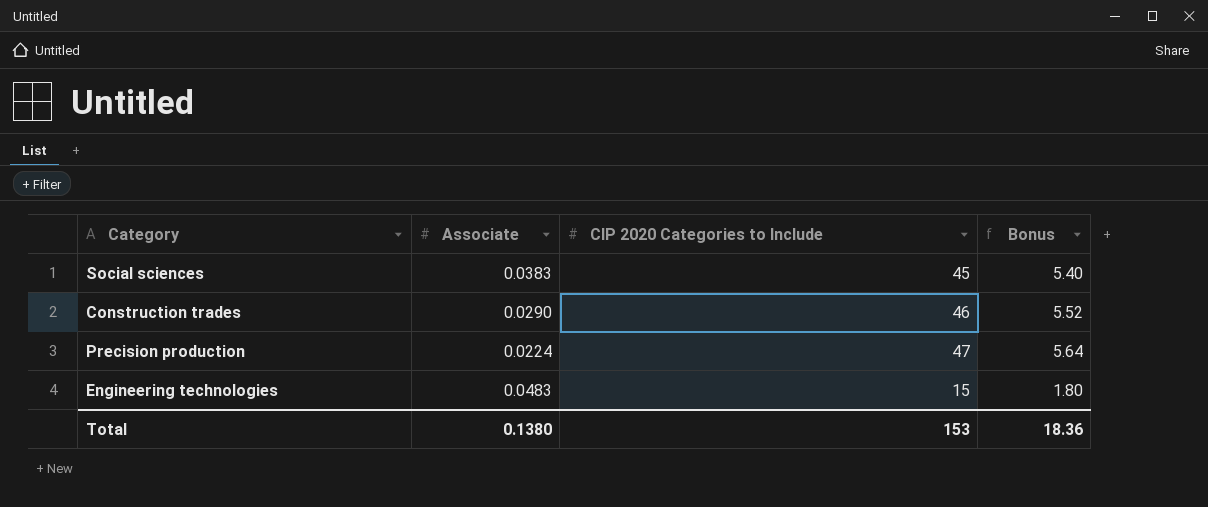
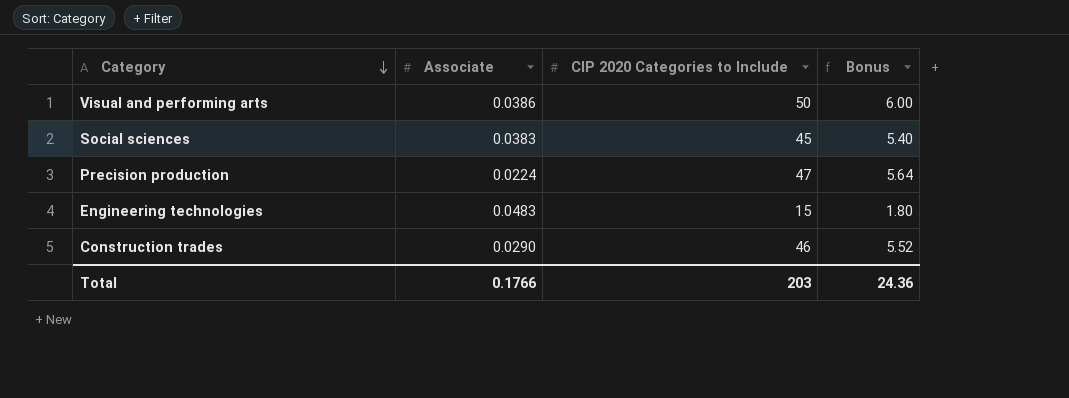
row order: none -> Category descending
row Visual and performing arts: none -> 0.0386 | 50 | 6.00
Total | Associate: 0.1380 -> 0.1766
Total | CIP 2020 Categories to Include: 153 -> 203
Total | Bonus: 18.36 -> 24.36

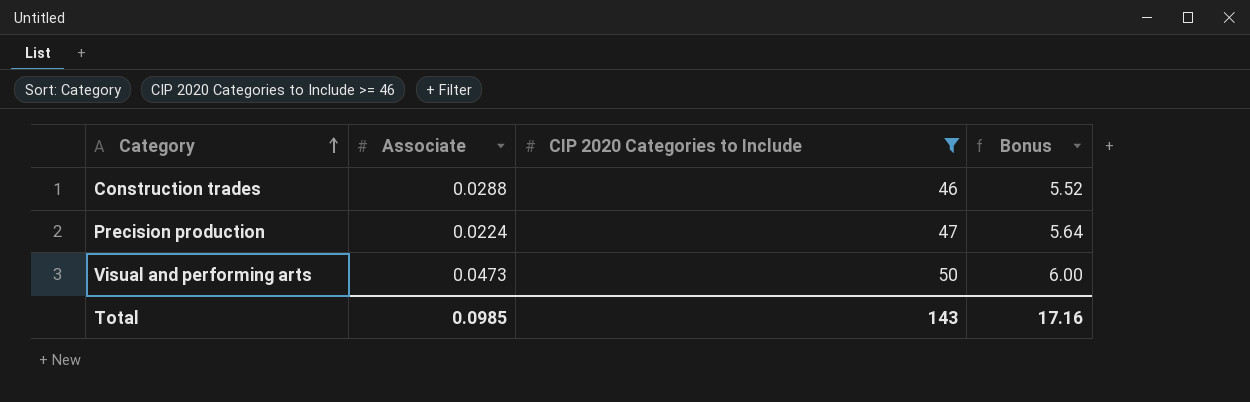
filter: none -> CIP 2020 Categories to Include >= 46
row order: Category descending -> Category ascending
Construction trades | Associate: 0.0290 -> 0.0288
Visual and performing arts | Associate: 0.0386 -> 0.0473
Total | Associate: 0.1766 -> 0.0985
Total | CIP 2020 Categories to Include: 203 -> 143
Total | Bonus: 24.36 -> 17.16

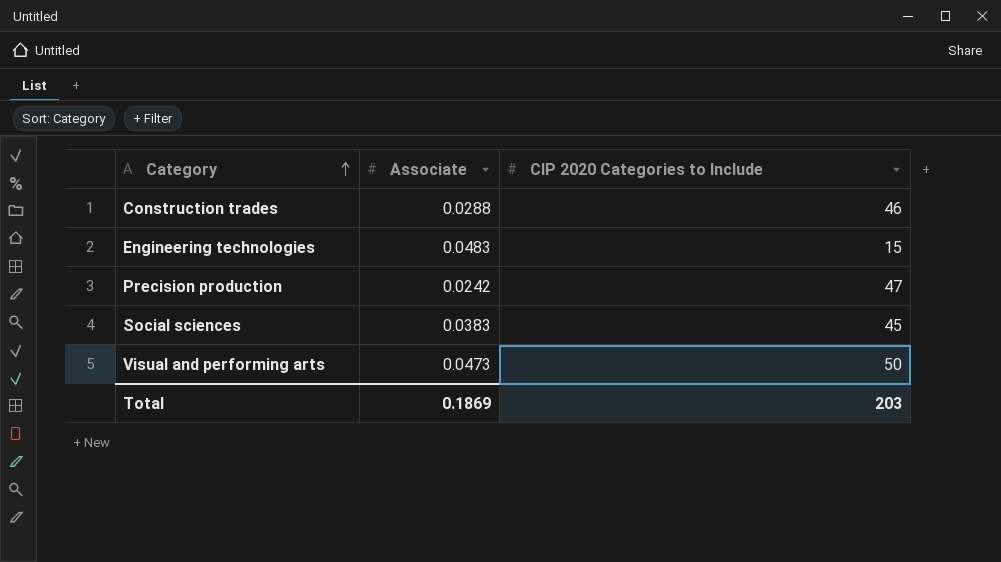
filter: CIP 2020 Categories to Include >= 46 -> none
column Bonus | formula: [CIP 2020 Categories to Include] * 0.12 -> none
Precision production | Associate: 0.0224 -> 0.0242
Total | Associate: 0.0985 -> 0.1869
Total | CIP 2020 Categories to Include: 143 -> 203

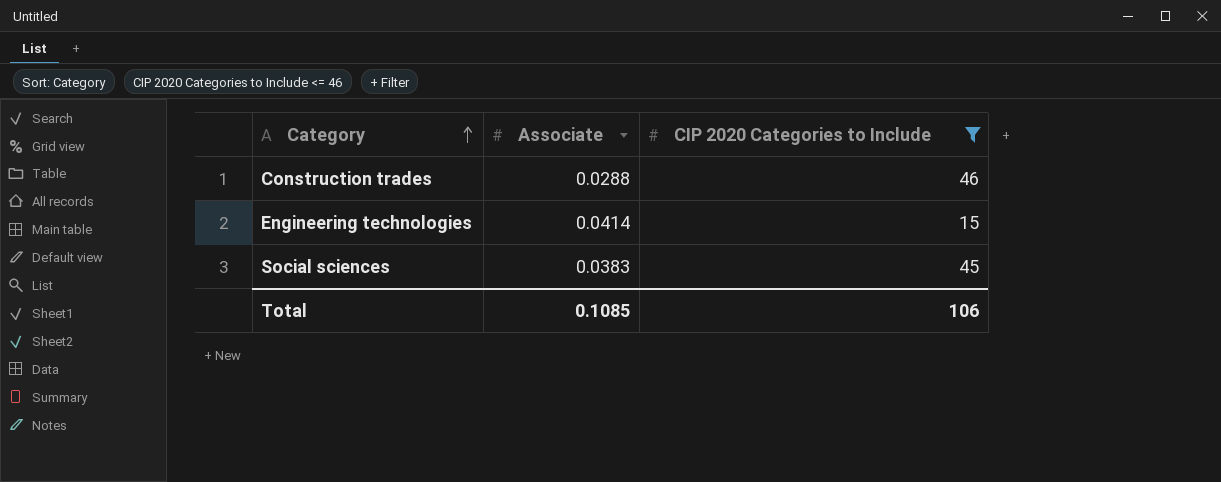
filter: none -> CIP 2020 Categories to Include <= 46
Engineering technologies | Associate: 0.0483 -> 0.0414
Total | Associate: 0.1869 -> 0.1085
Total | CIP 2020 Categories to Include: 203 -> 106

